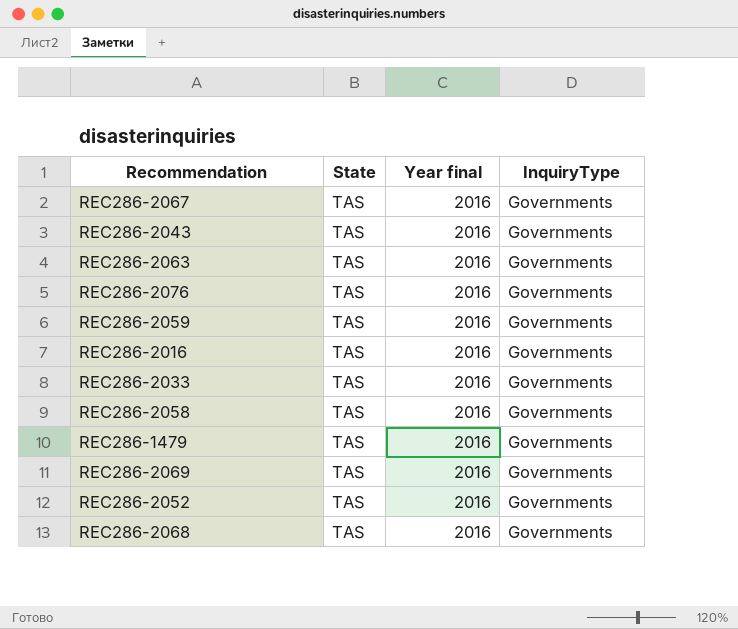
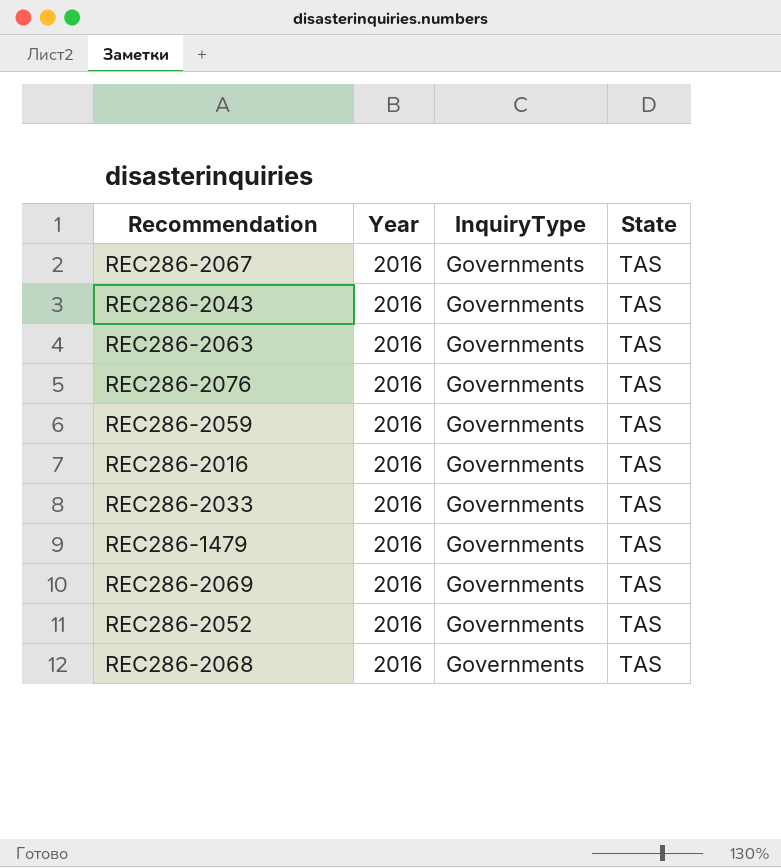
column name: Year final -> Year
column State | position: 2 -> 4
row REC286-2058: TAS | 2016 | Governments -> none

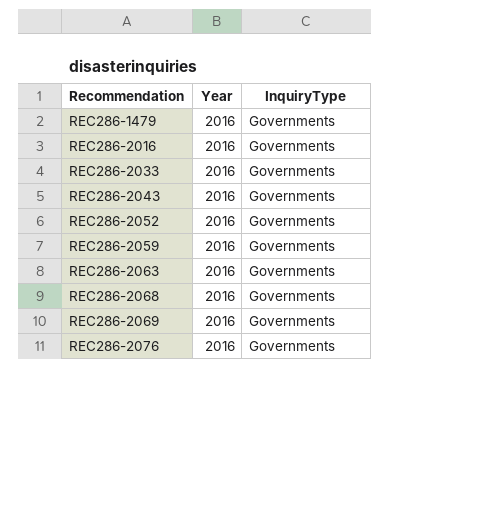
row order: none -> Recommendation ascending
column State | position: 4 -> none
row REC286-2067: 2016 | Governments | TAS -> none

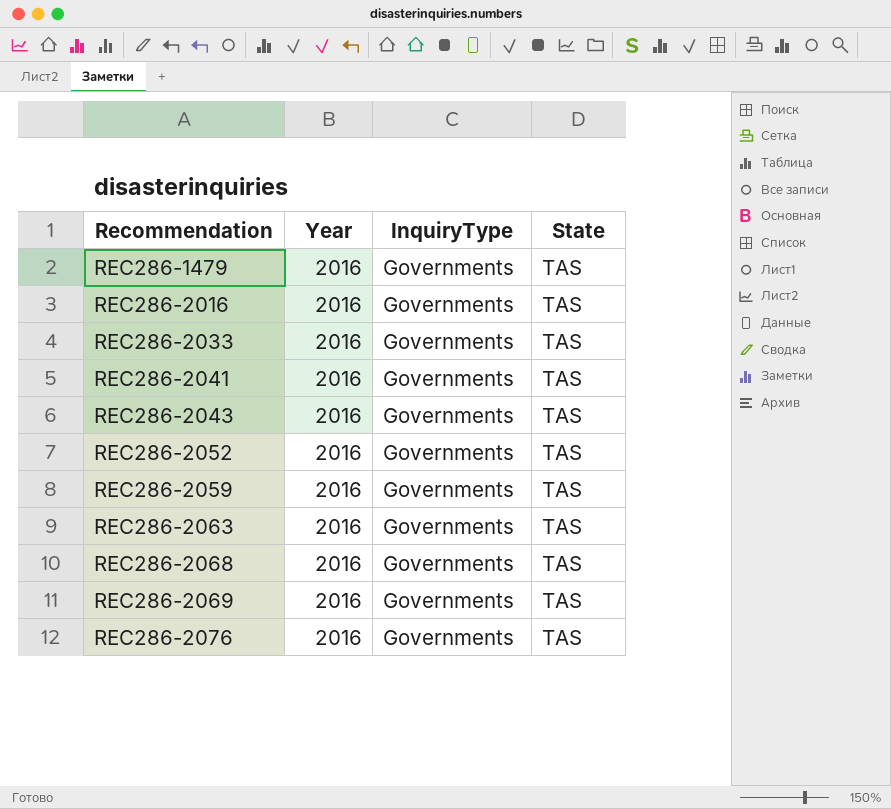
column State | position: none -> 4
row REC286-2041: none -> 2016 | Governments | TAS

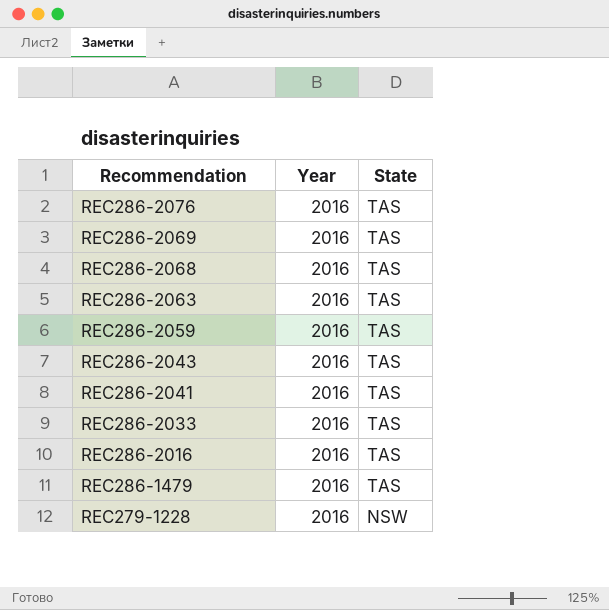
row order: Recommendation ascending -> Recommendation descending
column InquiryType | position: 3 -> none
row REC286-2052: 2016 | Governments | TAS -> none
row REC279-1228: none -> 2016 | NSW

